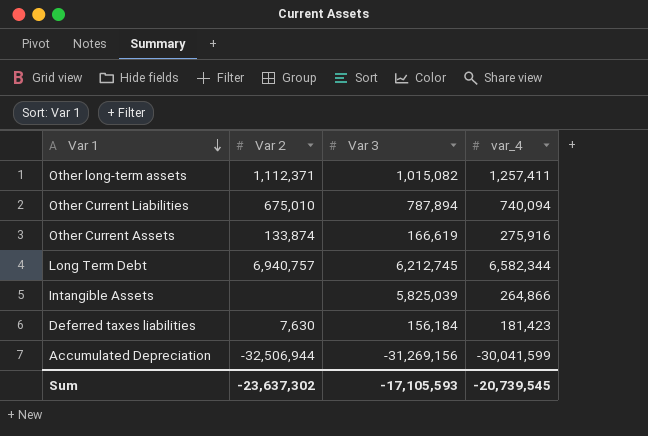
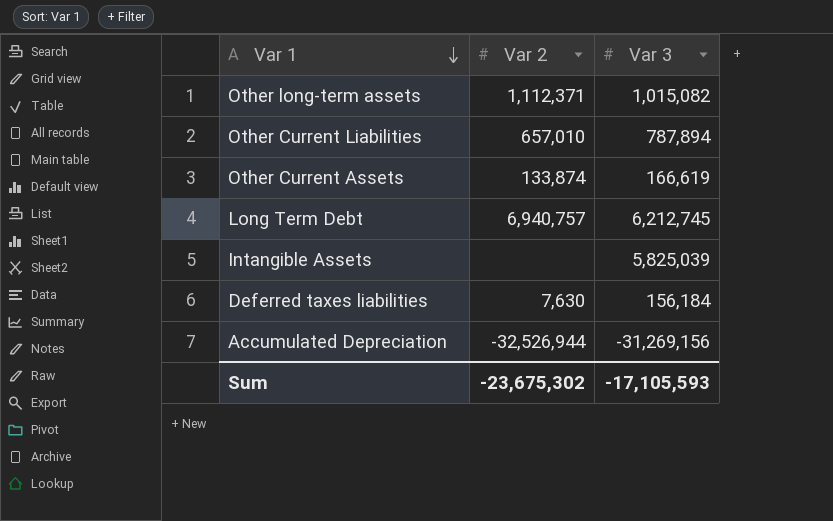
column var_4 | position: 4 -> none
Other Current Liabilities | Var 2: 675,010 -> 657,010
Accumulated Depreciation | Var 2: -32,506,944 -> -32,526,944
Sum | Var 2: -23,637,302 -> -23,675,302

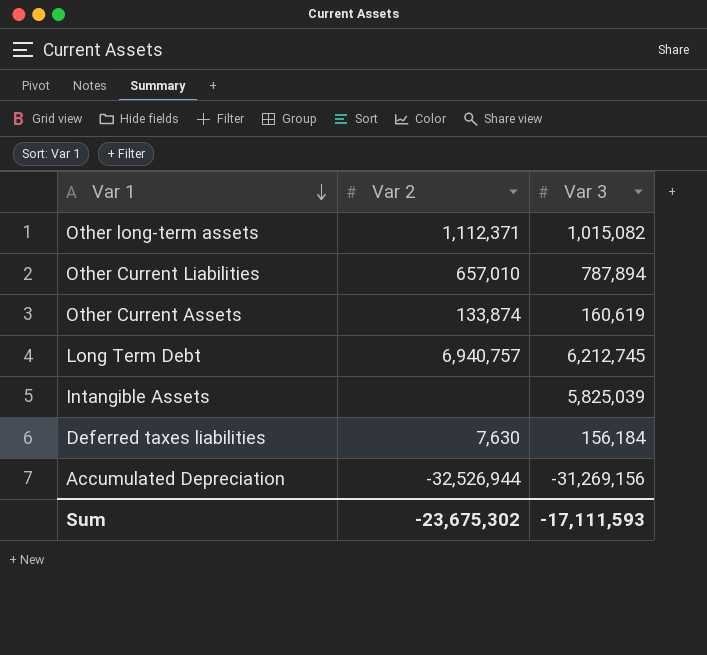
Other Current Assets | Var 3: 166,619 -> 160,619
Sum | Var 3: -17,105,593 -> -17,111,593

